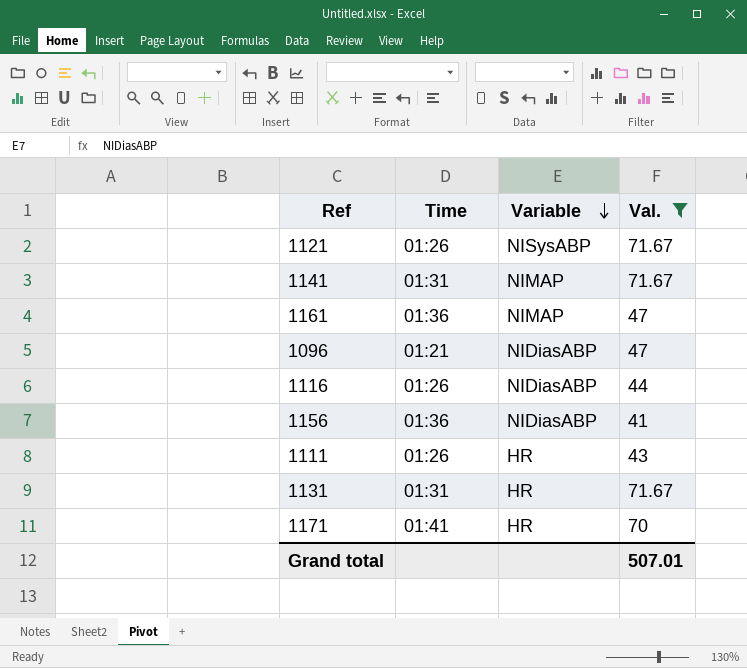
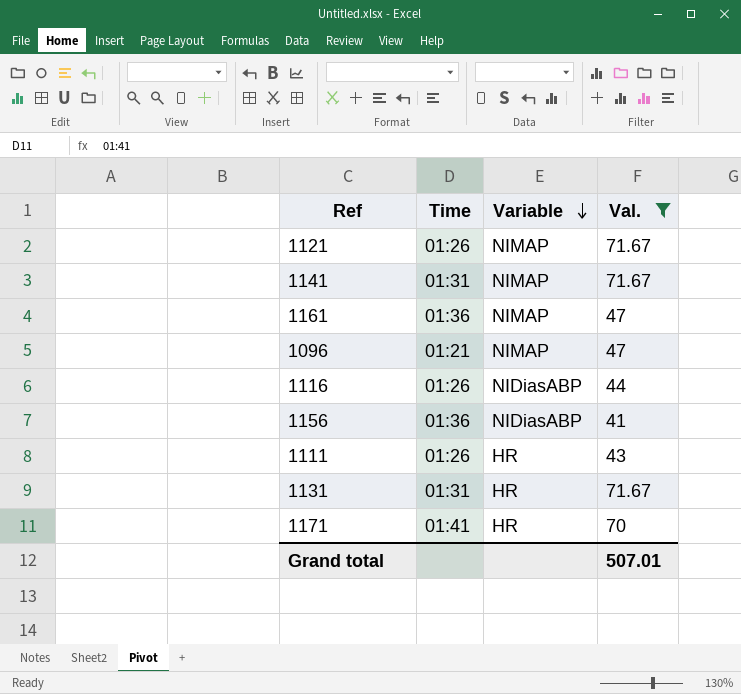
1121 | Variable: NISysABP -> NIMAP
1096 | Variable: NIDiasABP -> NIMAP

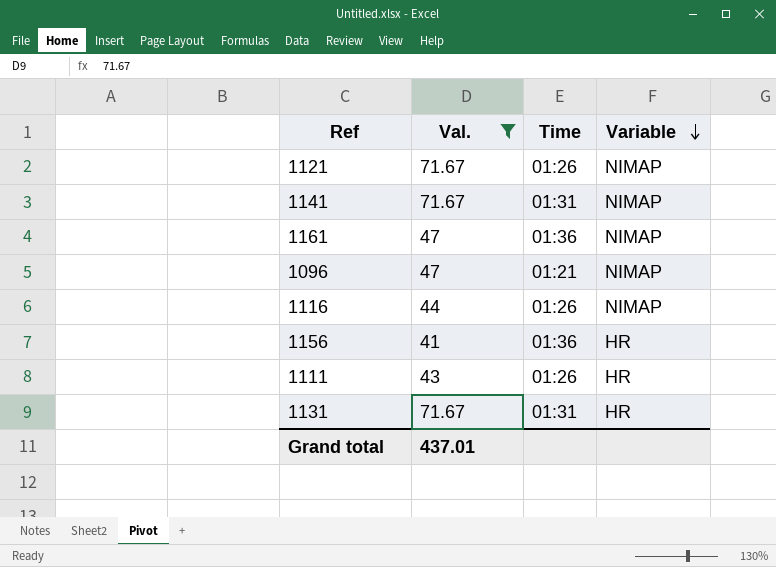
column Val. | position: 4 -> 2
row 1171: 01:41 | HR | 70 -> none
1116 | Variable: NIDiasABP -> NIMAP
1156 | Variable: NIDiasABP -> HR
Grand total | Val.: 507.01 -> 437.01

